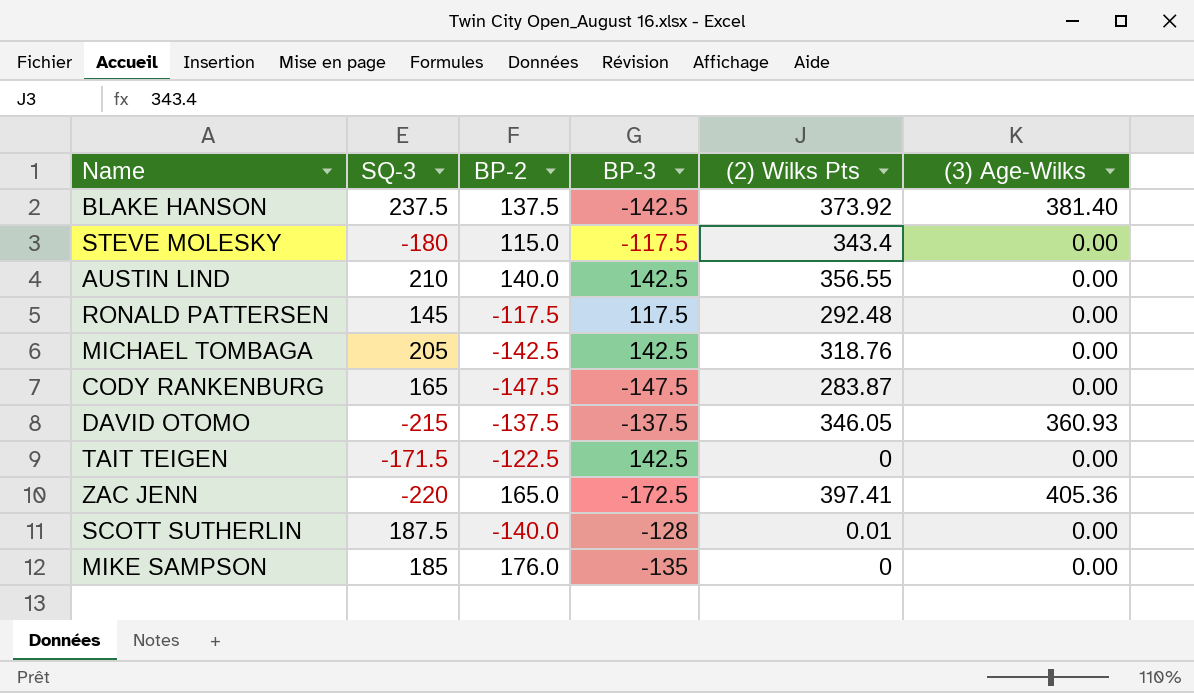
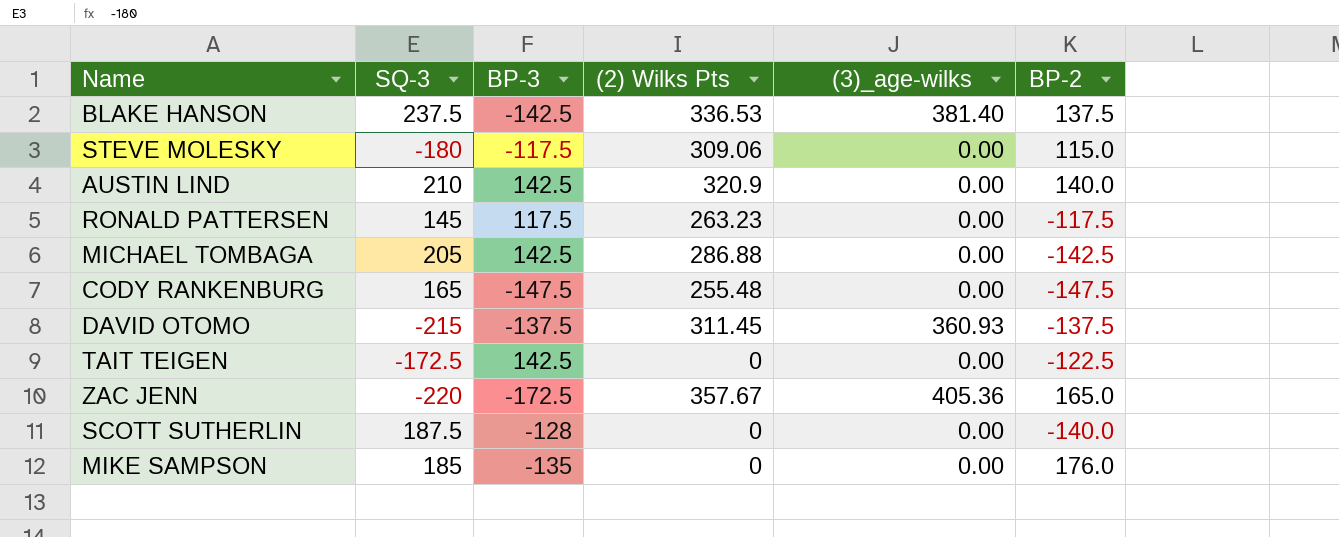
column name: (3) Age-Wilks -> (3)_age-wilks
column BP-2 | position: 3 -> 6
BLAKE HANSON | (2) Wilks Pts: 373.92 -> 336.53
STEVE MOLESKY | (2) Wilks Pts: 343.4 -> 309.06
AUSTIN LIND | (2) Wilks Pts: 356.55 -> 320.9
RONALD PATTERSEN | (2) Wilks Pts: 292.48 -> 263.23
MICHAEL TOMBAGA | (2) Wilks Pts: 318.76 -> 286.88
CODY RANKENBURG | (2) Wilks Pts: 283.87 -> 255.48
DAVID OTOMO | (2) Wilks Pts: 346.05 -> 311.45
TAIT TEIGEN | SQ-3: -171.5 -> -172.5
ZAC JENN | (2) Wilks Pts: 397.41 -> 357.67
SCOTT SUTHERLIN | (2) Wilks Pts: 0.01 -> 0

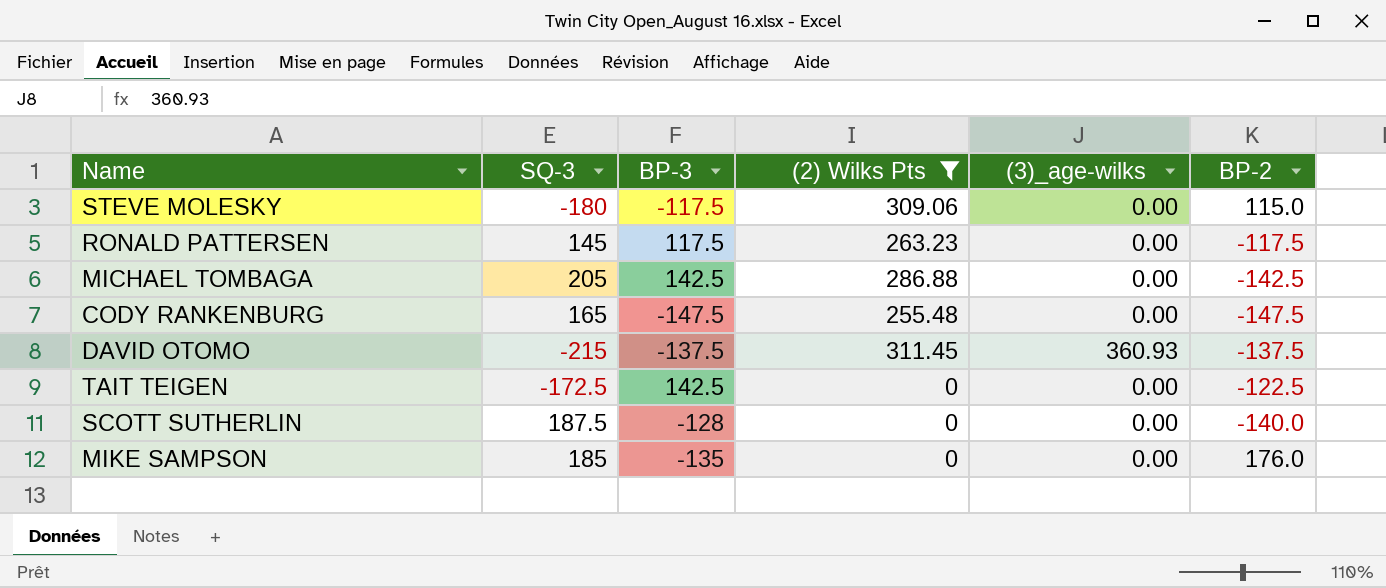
filter: none -> (2) Wilks Pts <= 311.45

